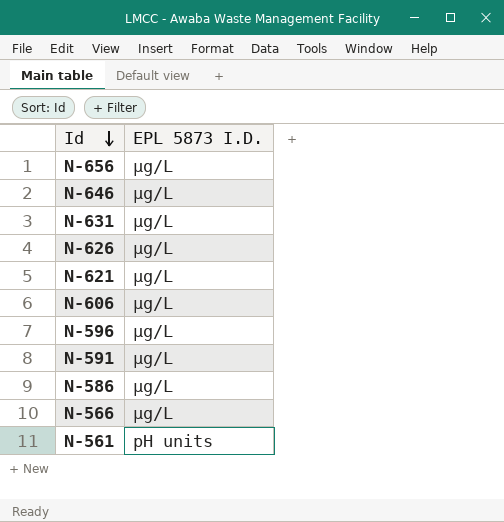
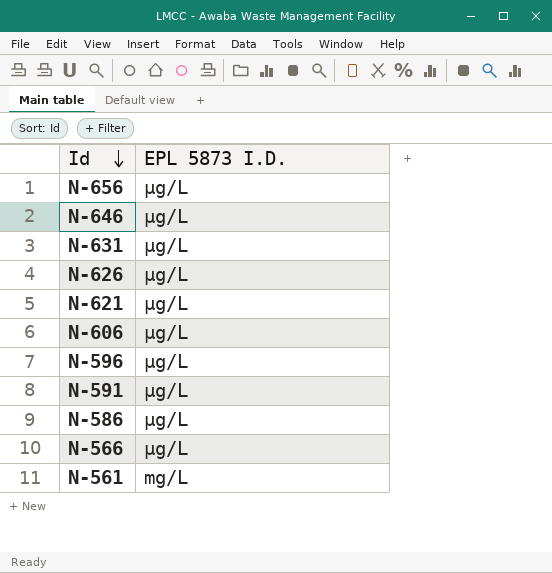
N-561 | EPL 5873 I.D.: pH units -> mg/L

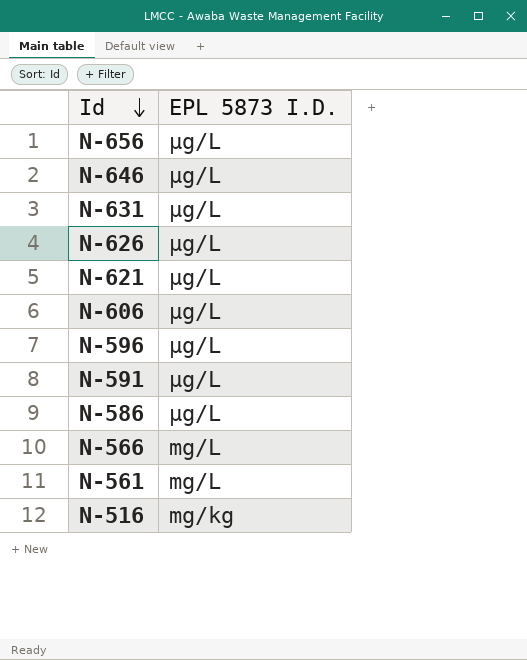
N-566 | EPL 5873 I.D.: µg/L -> mg/L
row N-516: none -> mg/kg

